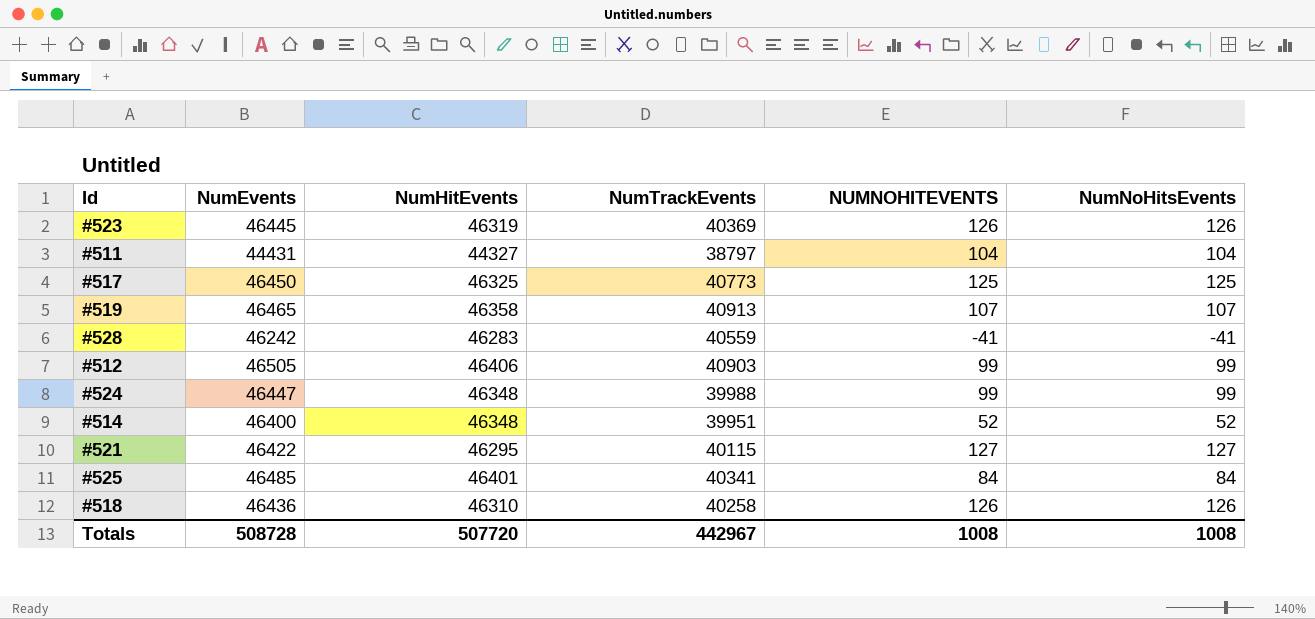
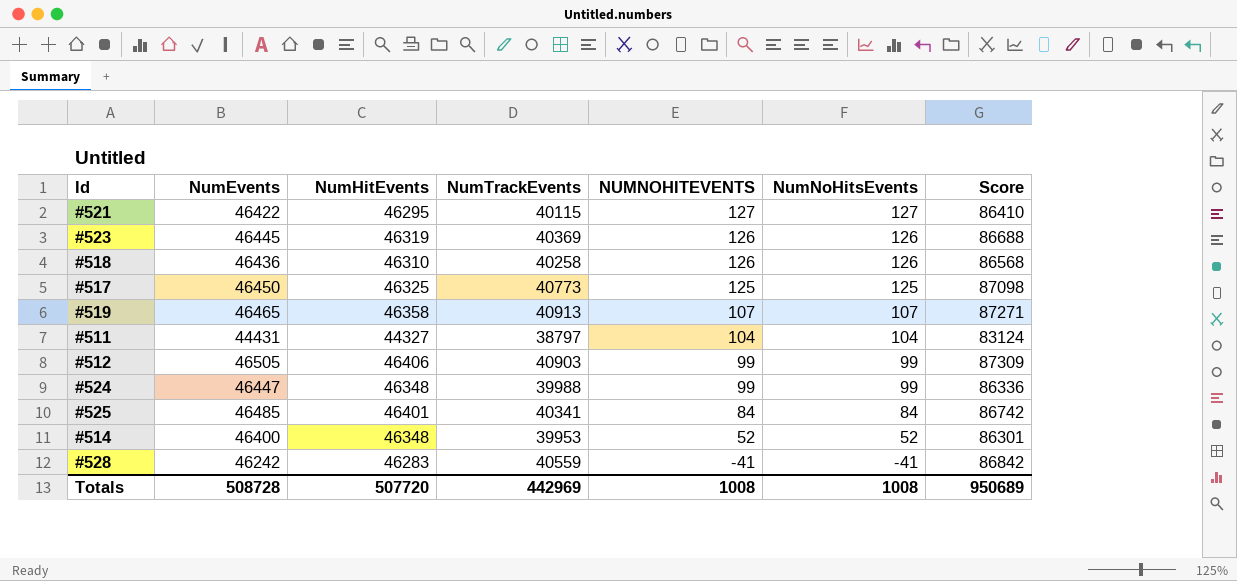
row order: none -> NUMNOHITEVENTS descending
column Score | formula: none -> [NumHitEvents] + [NumTrackEvents]
#514 | NumTrackEvents: 39951 -> 39953
Totals | NumTrackEvents: 442967 -> 442969

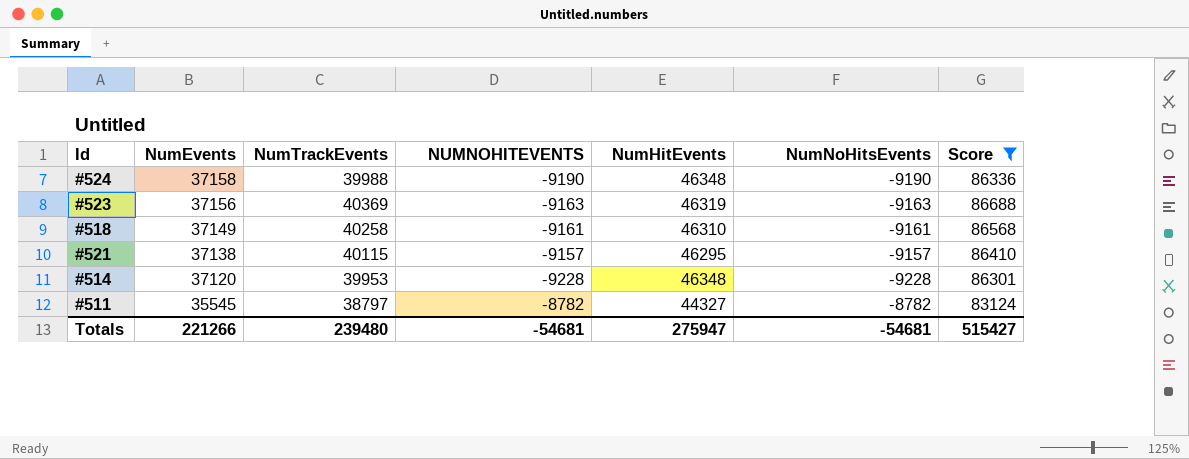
filter: none -> Score <= 86688
row order: NUMNOHITEVENTS descending -> NumEvents descending
column NumHitEvents | position: 3 -> 5
#524 | NumEvents: 46447 -> 37158
#524 | NUMNOHITEVENTS: 99 -> -9190
#524 | NumNoHitsEvents: 99 -> -9190
#523 | NumEvents: 46445 -> 37156
#523 | NUMNOHITEVENTS: 126 -> -9163
#523 | NumNoHitsEvents: 126 -> -9163
#518 | NumEvents: 46436 -> 37149
#518 | NUMNOHITEVENTS: 126 -> -9161
#518 | NumNoHitsEvents: 126 -> -9161
#521 | NumEvents: 46422 -> 37138
#521 | NUMNOHITEVENTS: 127 -> -9157
#521 | NumNoHitsEvents: 127 -> -9157
#514 | NumEvents: 46400 -> 37120
#514 | NUMNOHITEVENTS: 52 -> -9228
#514 | NumNoHitsEvents: 52 -> -9228
#511 | NumEvents: 44431 -> 35545
#511 | NUMNOHITEVENTS: 104 -> -8782
#511 | NumNoHitsEvents: 104 -> -8782
Totals | NumEvents: 508728 -> 221266
Totals | NumTrackEvents: 442969 -> 239480
Totals | NUMNOHITEVENTS: 1008 -> -54681
Totals | NumHitEvents: 507720 -> 275947
Totals | NumNoHitsEvents: 1008 -> -54681
Totals | Score: 950689 -> 515427

